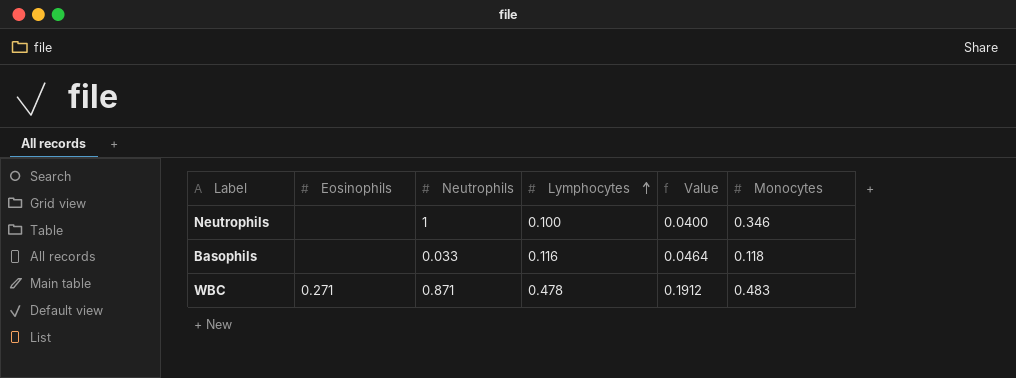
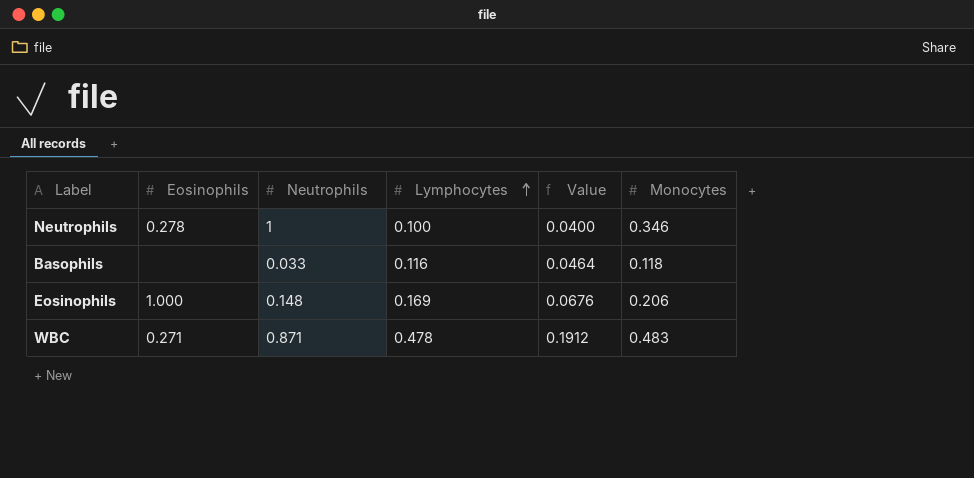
Neutrophils | Eosinophils: none -> 0.278
row Eosinophils: none -> 1.000 | 0.148 | 0.169 | 0.0676 | 0.206

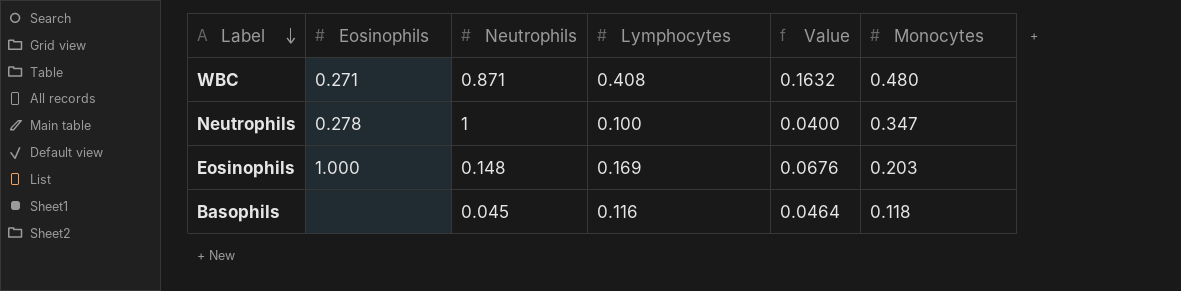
row order: Lymphocytes ascending -> Label descending
WBC | Lymphocytes: 0.478 -> 0.408
WBC | Value: 0.1912 -> 0.1632
WBC | Monocytes: 0.483 -> 0.480
Neutrophils | Monocytes: 0.346 -> 0.347
Eosinophils | Monocytes: 0.206 -> 0.203
Basophils | Neutrophils: 0.033 -> 0.045

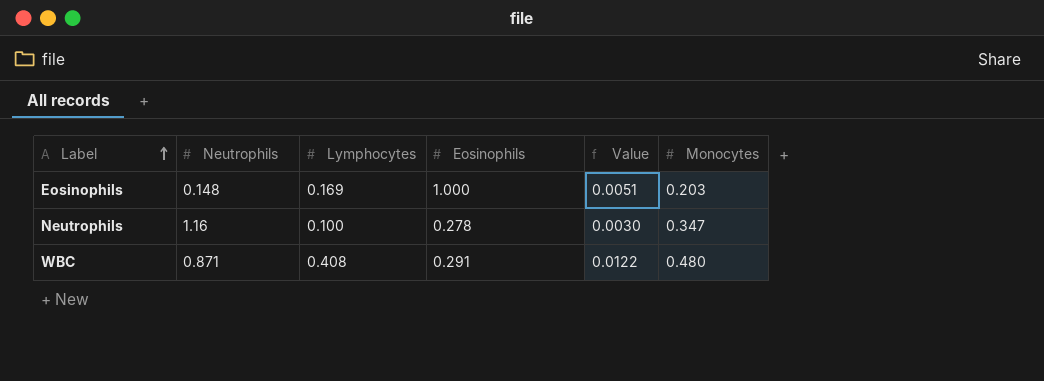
row order: Label descending -> Label ascending
column Eosinophils | position: 2 -> 4
column Value | formula: [Lymphocytes] * 0.4 -> [Lymphocytes] * 0.03
row Basophils: none | 0.045 | 0.116 | 0.0464 | 0.118 -> none
Neutrophils | Neutrophils: 1 -> 1.16
WBC | Eosinophils: 0.271 -> 0.291

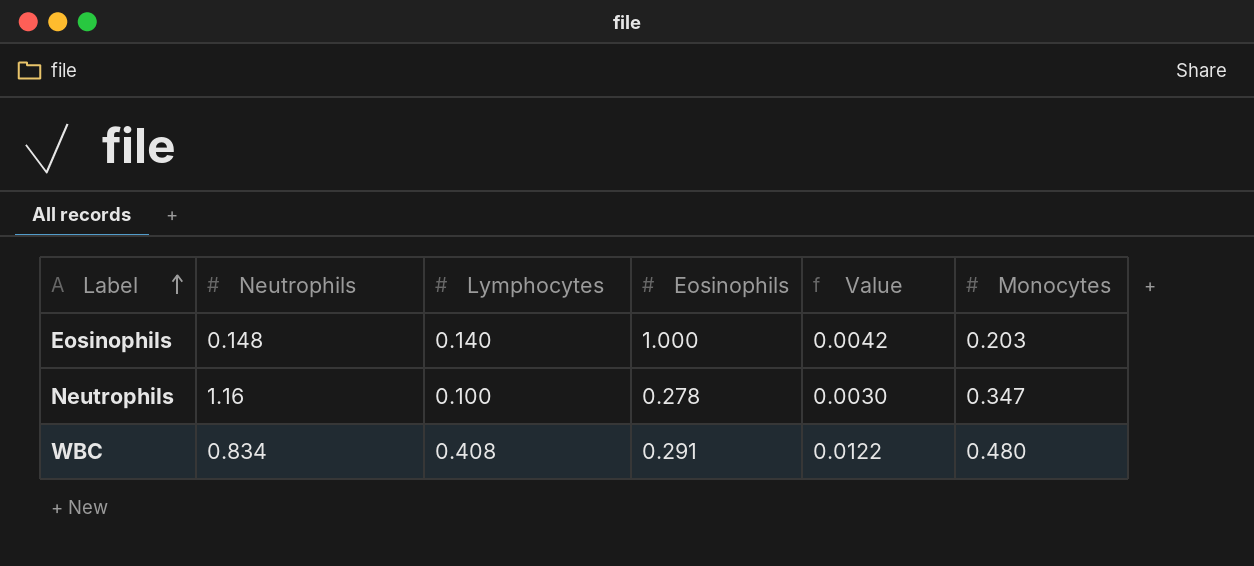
Eosinophils | Lymphocytes: 0.169 -> 0.140
Eosinophils | Value: 0.0051 -> 0.0042
WBC | Neutrophils: 0.871 -> 0.834

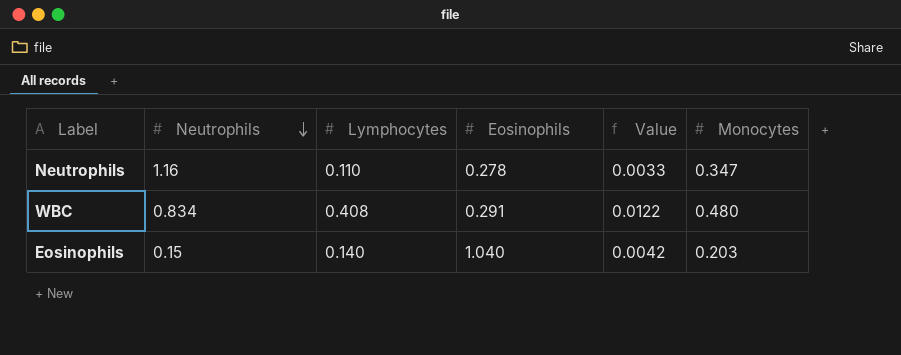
row order: Label ascending -> Neutrophils descending
Neutrophils | Lymphocytes: 0.100 -> 0.110
Neutrophils | Value: 0.0030 -> 0.0033
Eosinophils | Neutrophils: 0.148 -> 0.15
Eosinophils | Eosinophils: 1.000 -> 1.040

